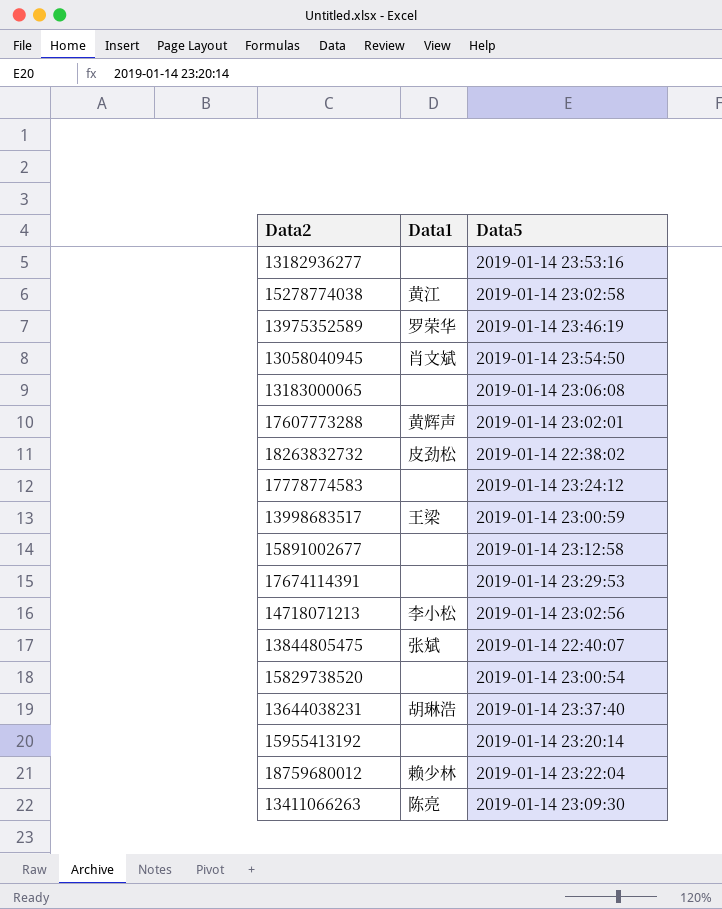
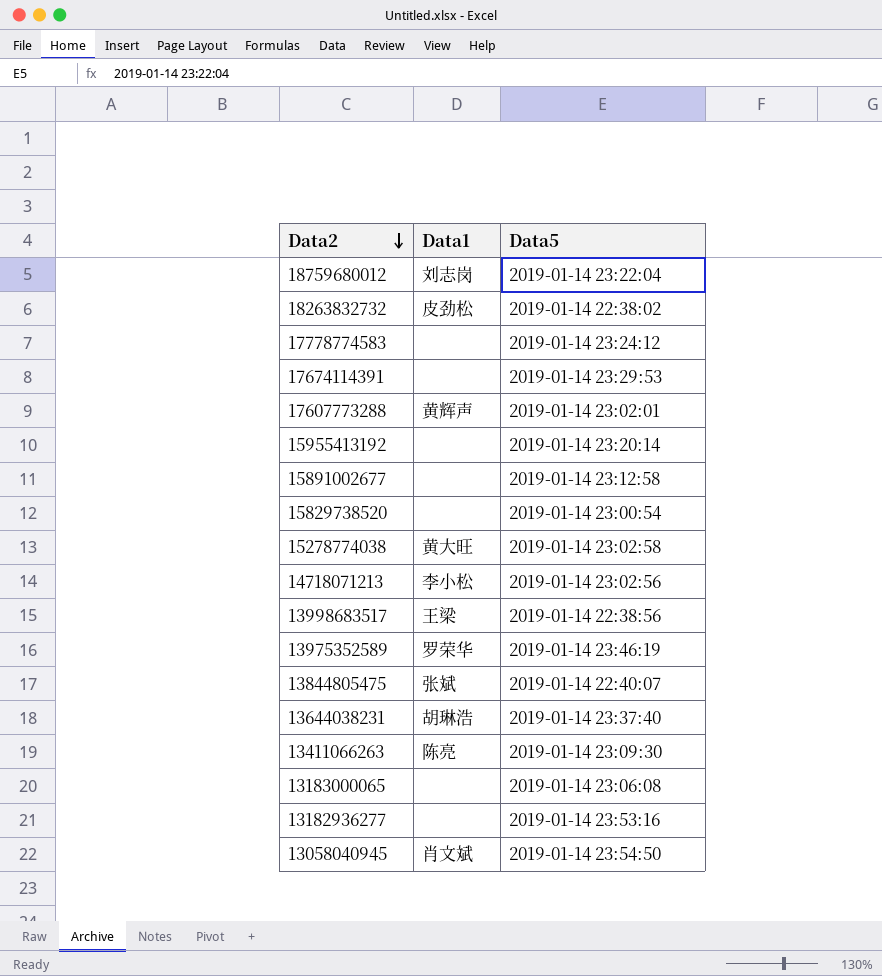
row order: none -> Data2 descending
18759680012 | Data1: 赖少林 -> 刘志岗
15278774038 | Data1: 黄江 -> 黄大旺
13998683517 | Data5: 2019-01-14 23:00:59 -> 2019-01-14 22:38:56

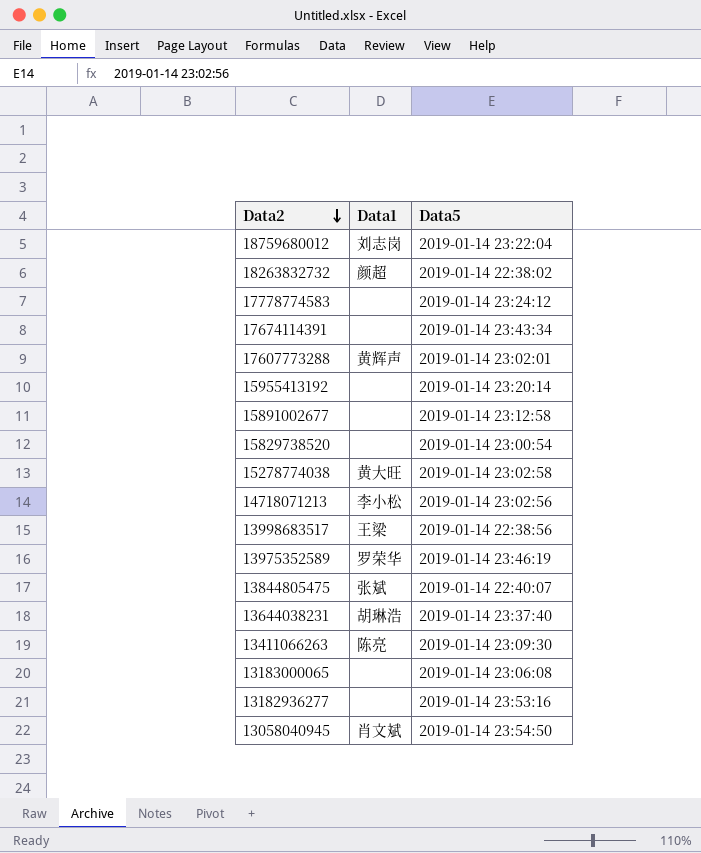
18263832732 | Data1: 皮劲松 -> 颜超
17674114391 | Data5: 2019-01-14 23:29:53 -> 2019-01-14 23:43:34

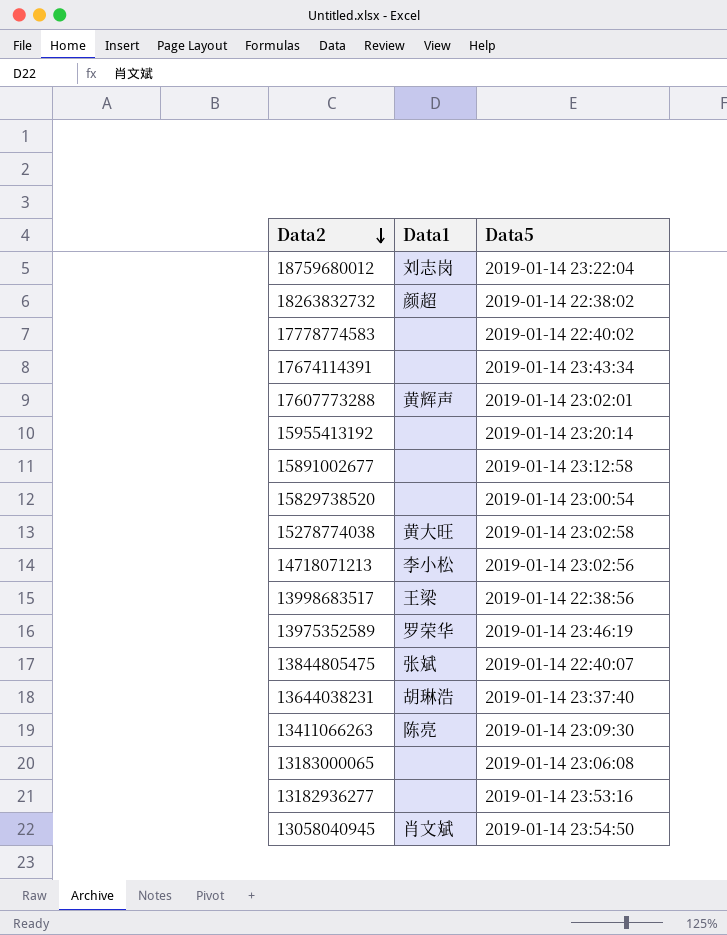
17778774583 | Data5: 2019-01-14 23:24:12 -> 2019-01-14 22:40:02

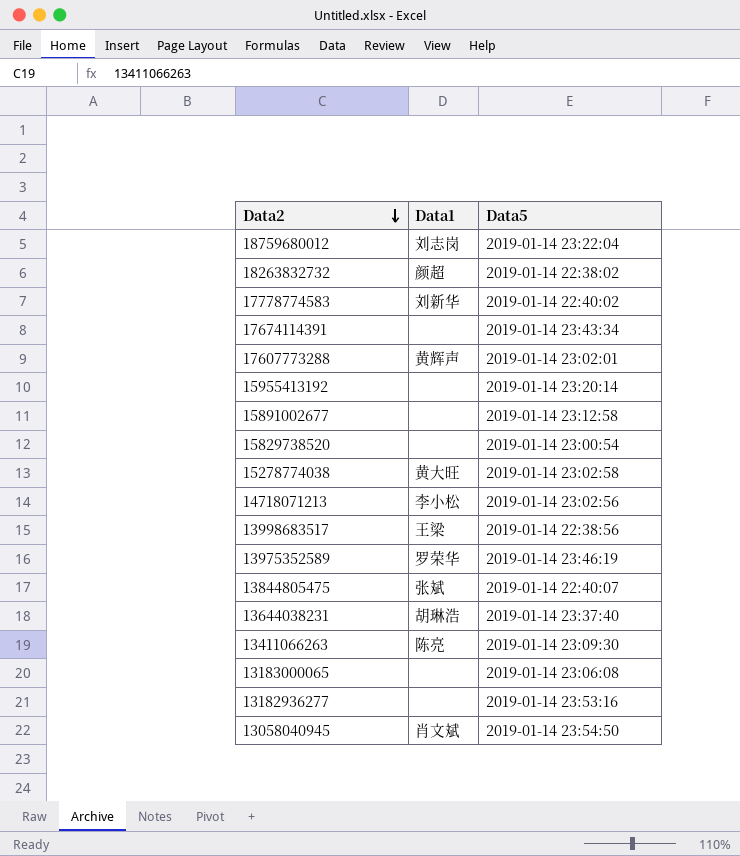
17778774583 | Data1: none -> 刘新华

